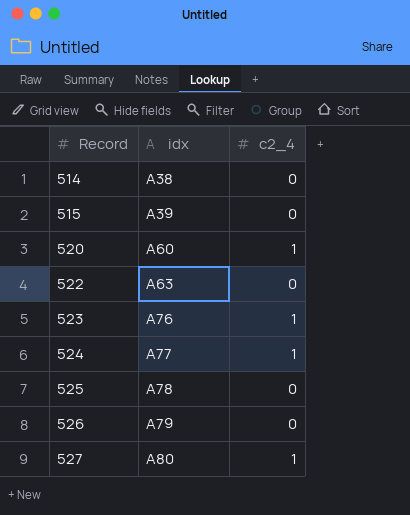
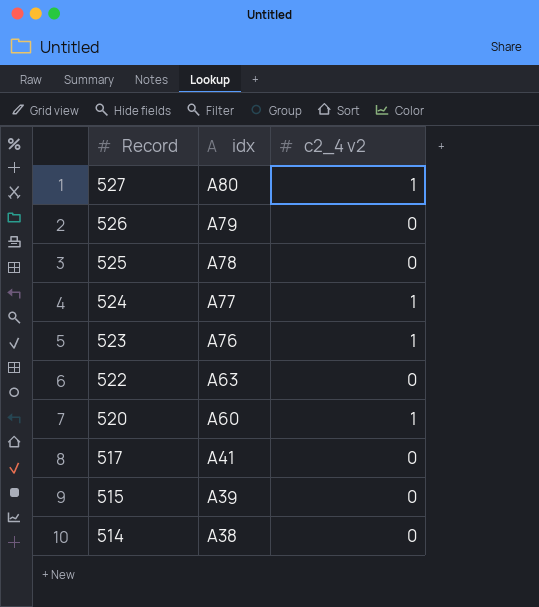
row order: Record ascending -> Record descending
column name: c2_4 -> c2_4 v2
row 517: none -> A41 | 0

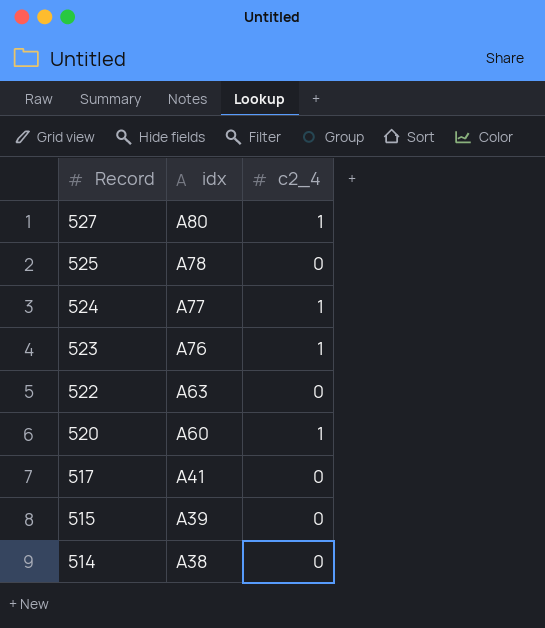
column name: c2_4 v2 -> c2_4
row 526: A79 | 0 -> none

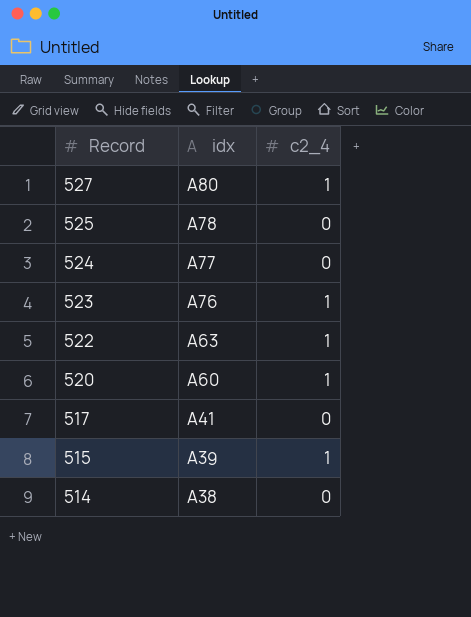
524 | c2_4: 1 -> 0
522 | c2_4: 0 -> 1
515 | c2_4: 0 -> 1

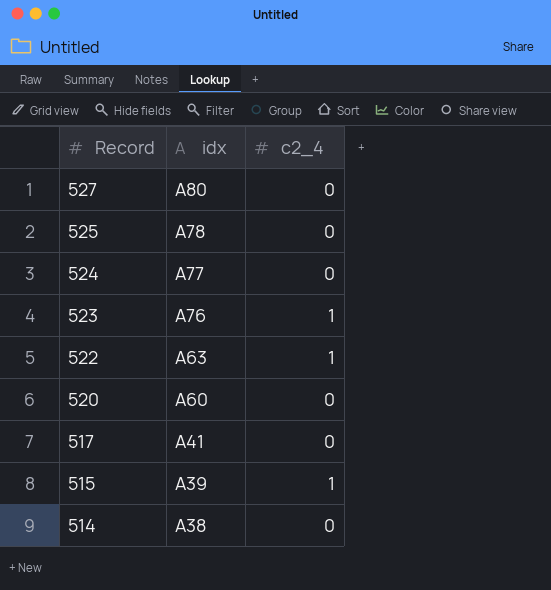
527 | c2_4: 1 -> 0
520 | c2_4: 1 -> 0

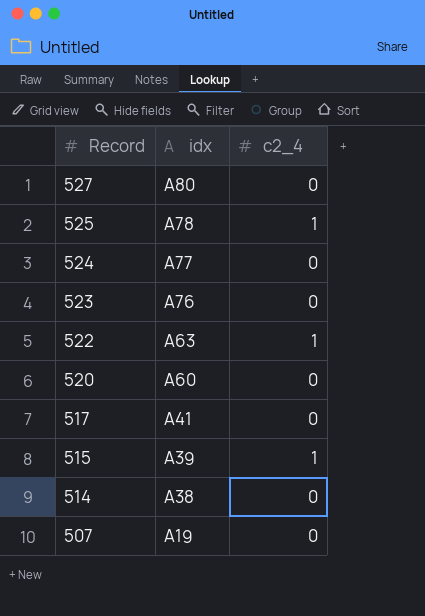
525 | c2_4: 0 -> 1
523 | c2_4: 1 -> 0
row 507: none -> A19 | 0

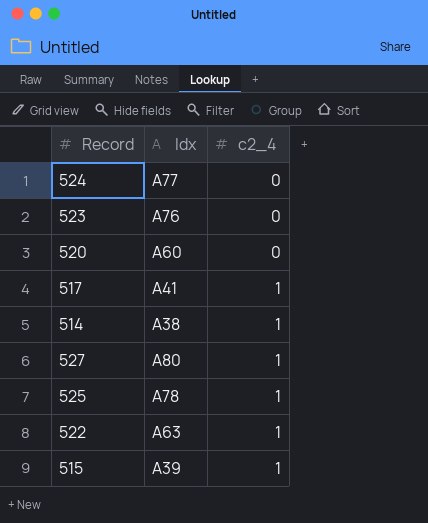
row order: Record descending -> c2_4 ascending
column name: idx -> Idx
row 507: A19 | 0 -> none
517 | c2_4: 0 -> 1
514 | c2_4: 0 -> 1
527 | c2_4: 0 -> 1

